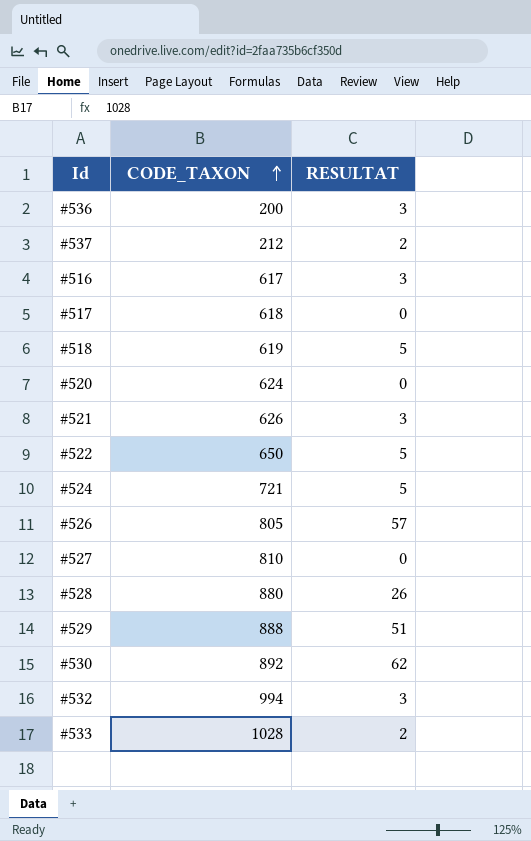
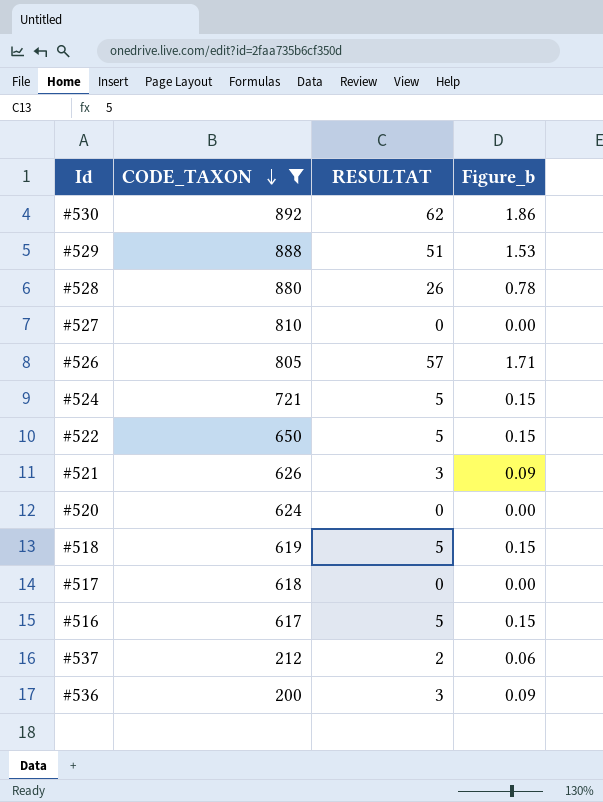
filter: none -> CODE_TAXON <= 892
row order: CODE_TAXON ascending -> CODE_TAXON descending
column Figure_b | formula: none -> [RESULTAT] * 0.03
#516 | RESULTAT: 3 -> 5

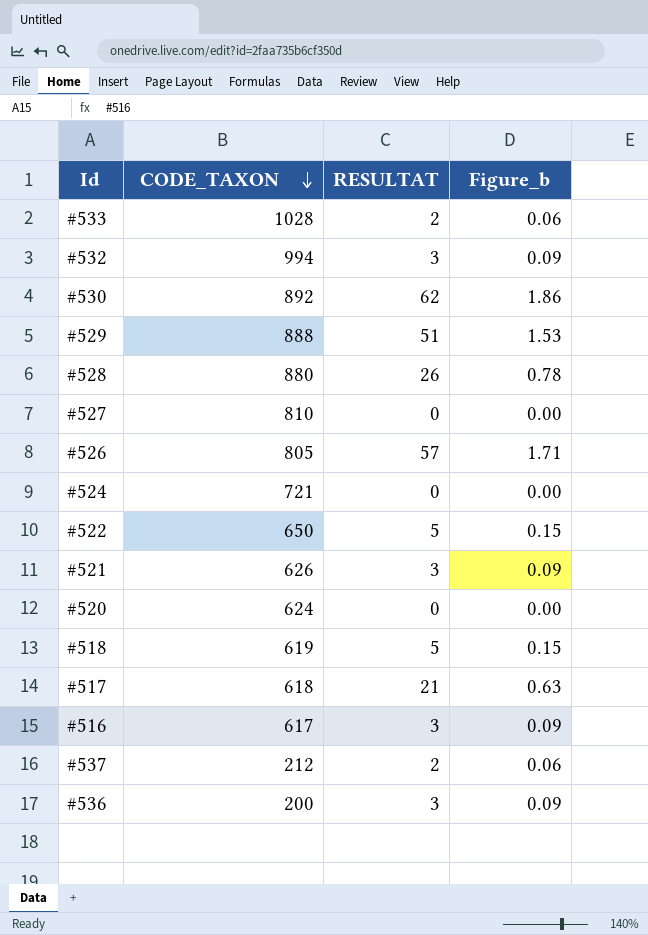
filter: CODE_TAXON <= 892 -> none
#524 | RESULTAT: 5 -> 0
#524 | Figure_b: 0.15 -> 0.00
#517 | RESULTAT: 0 -> 21
#517 | Figure_b: 0.00 -> 0.63
#516 | RESULTAT: 5 -> 3
#516 | Figure_b: 0.15 -> 0.09

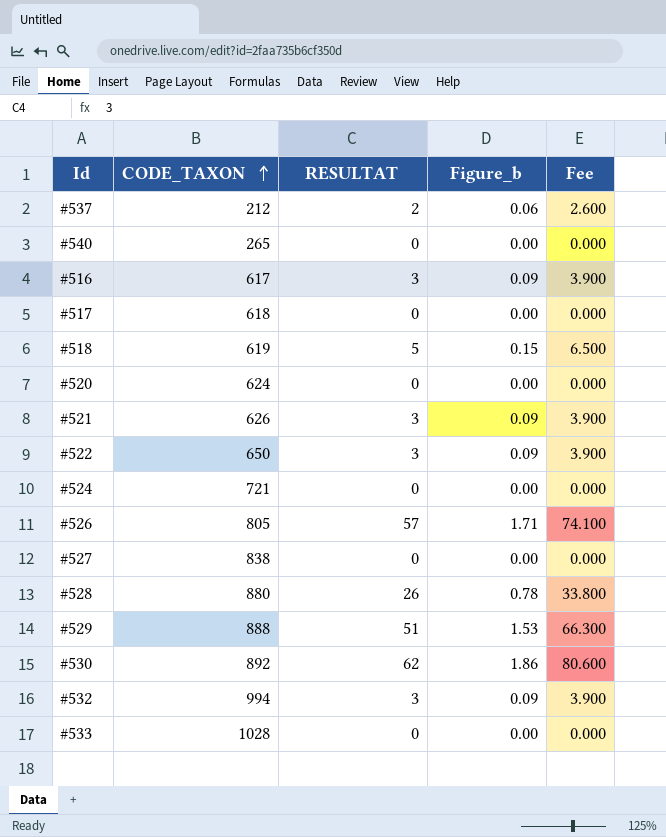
row order: CODE_TAXON descending -> CODE_TAXON ascending
column Fee | formula: none -> [RESULTAT] * 1.3
row #536: 200 | 3 | 0.09 -> none
row #540: none -> 265 | 0 | 0.00 | 0.000
#517 | RESULTAT: 21 -> 0
#517 | Figure_b: 0.63 -> 0.00
#522 | RESULTAT: 5 -> 3
#522 | Figure_b: 0.15 -> 0.09
#527 | CODE_TAXON: 810 -> 838
#533 | RESULTAT: 2 -> 0
#533 | Figure_b: 0.06 -> 0.00

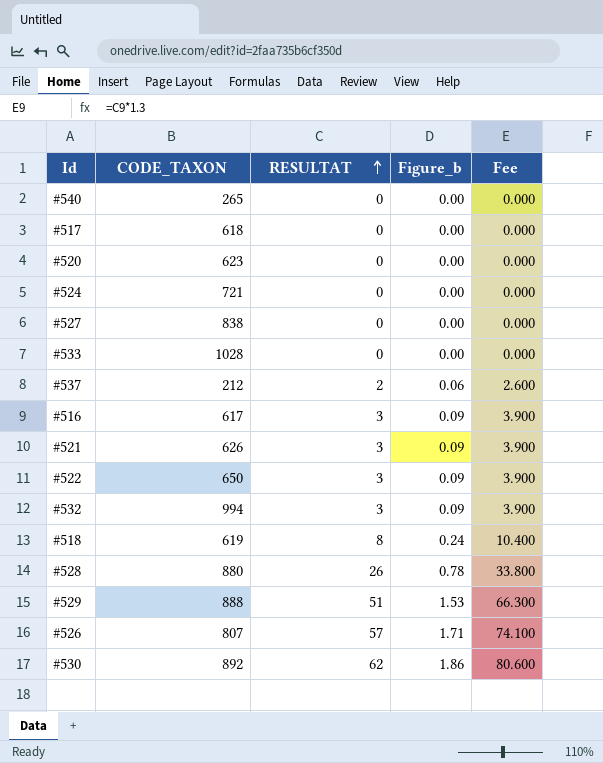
row order: CODE_TAXON ascending -> RESULTAT ascending
#520 | CODE_TAXON: 624 -> 623
#518 | RESULTAT: 5 -> 8
#518 | Figure_b: 0.15 -> 0.24
#518 | Fee: 6.500 -> 10.400
#526 | CODE_TAXON: 805 -> 807

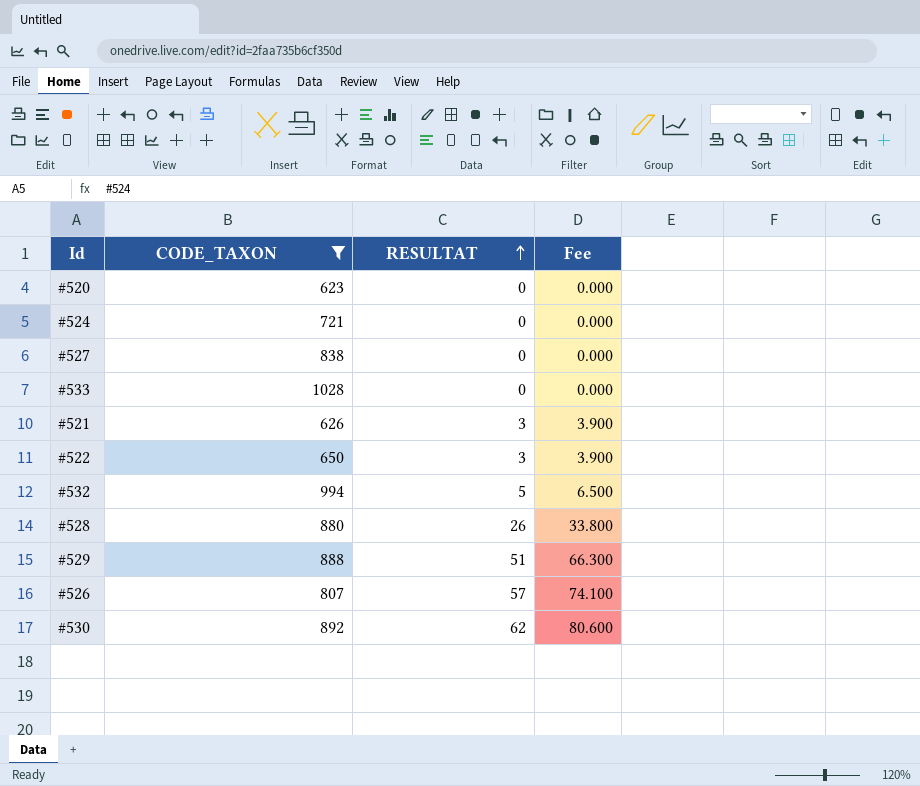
filter: none -> CODE_TAXON >= 623
column Figure_b | formula: [RESULTAT] * 0.03 -> none
#532 | RESULTAT: 3 -> 5
#532 | Fee: 3.900 -> 6.500

